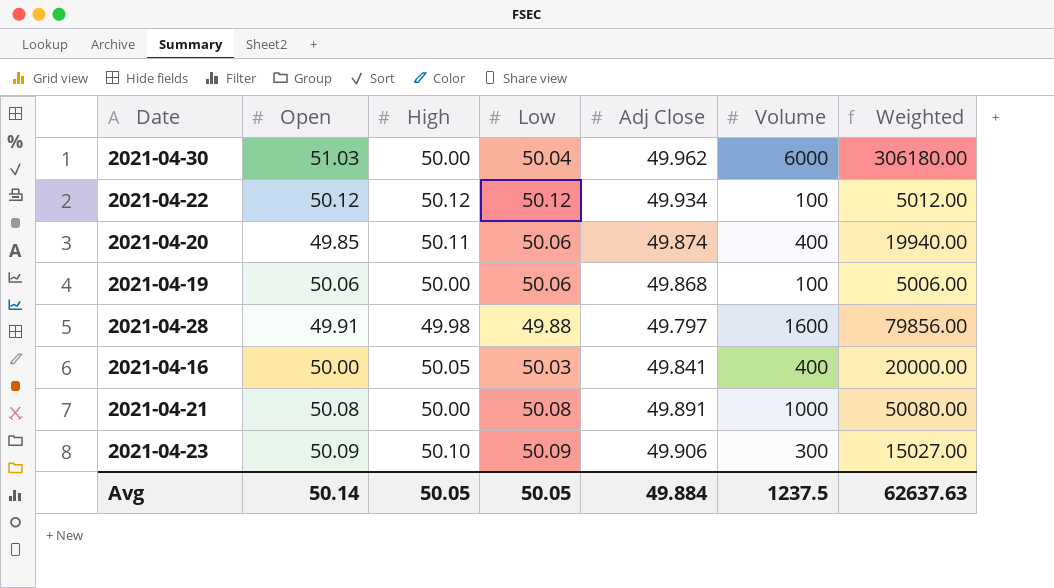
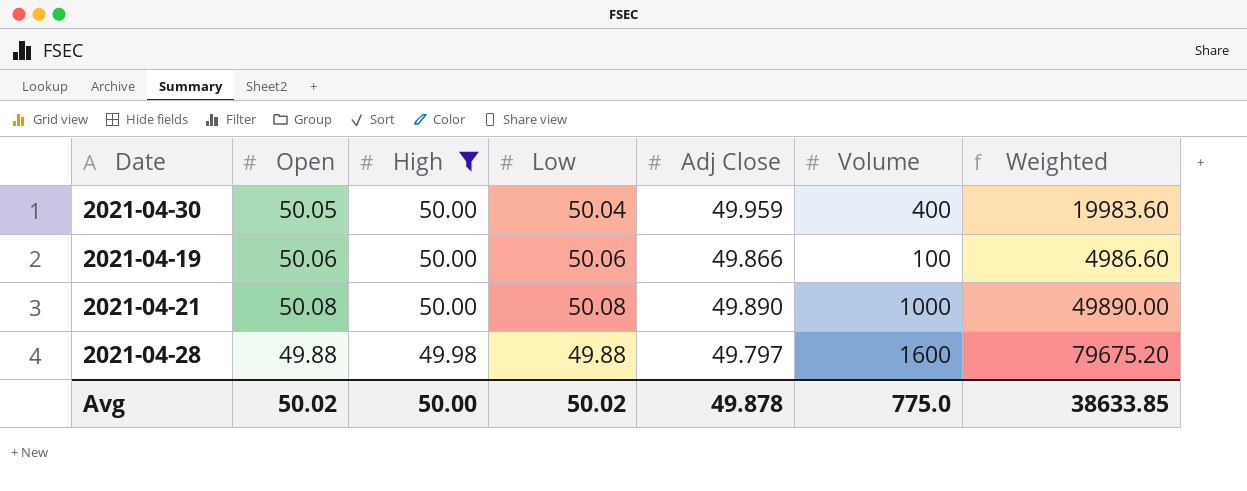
filter: none -> High <= 50.00
row order: none -> High descending
column Weighted | formula: [Open] * [Volume] -> [Adj Close] * [Volume]
2021-04-30 | Open: 51.03 -> 50.05
2021-04-30 | Adj Close: 49.962 -> 49.959
2021-04-30 | Volume: 6000 -> 400
2021-04-19 | Adj Close: 49.868 -> 49.866
2021-04-21 | Adj Close: 49.891 -> 49.890
2021-04-28 | Open: 49.91 -> 49.88
Avg | Open: 50.14 -> 50.02
Avg | High: 50.05 -> 50.00
Avg | Low: 50.05 -> 50.02
Avg | Adj Close: 49.884 -> 49.878
Avg | Volume: 1237.5 -> 775.0
Avg | Weighted: 62637.63 -> 38633.85

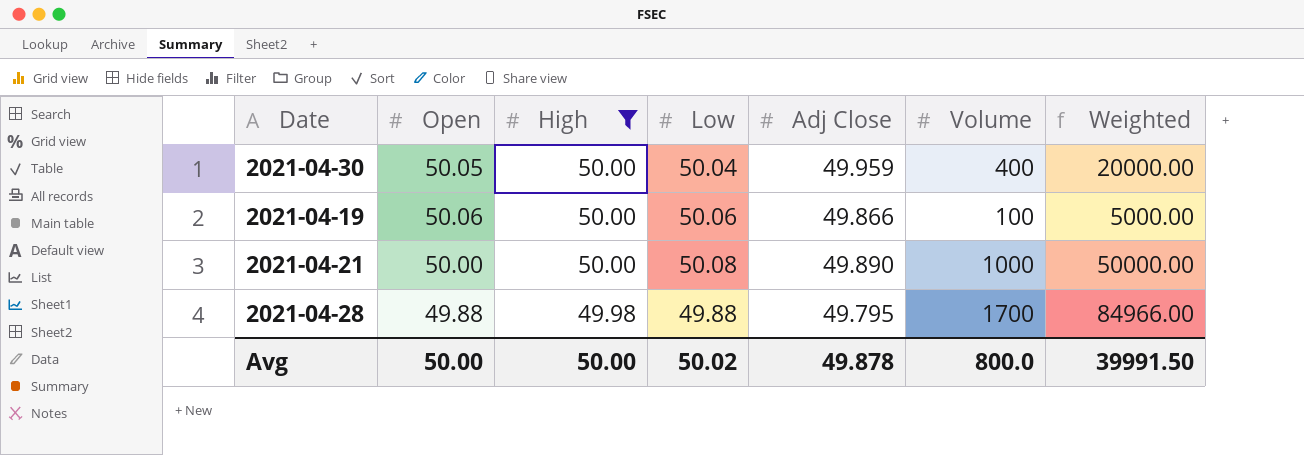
column Weighted | formula: [Adj Close] * [Volume] -> [High] * [Volume]
2021-04-21 | Open: 50.08 -> 50.00
2021-04-28 | Adj Close: 49.797 -> 49.795
2021-04-28 | Volume: 1600 -> 1700
Avg | Open: 50.02 -> 50.00
Avg | Volume: 775.0 -> 800.0
Avg | Weighted: 38633.85 -> 39991.50

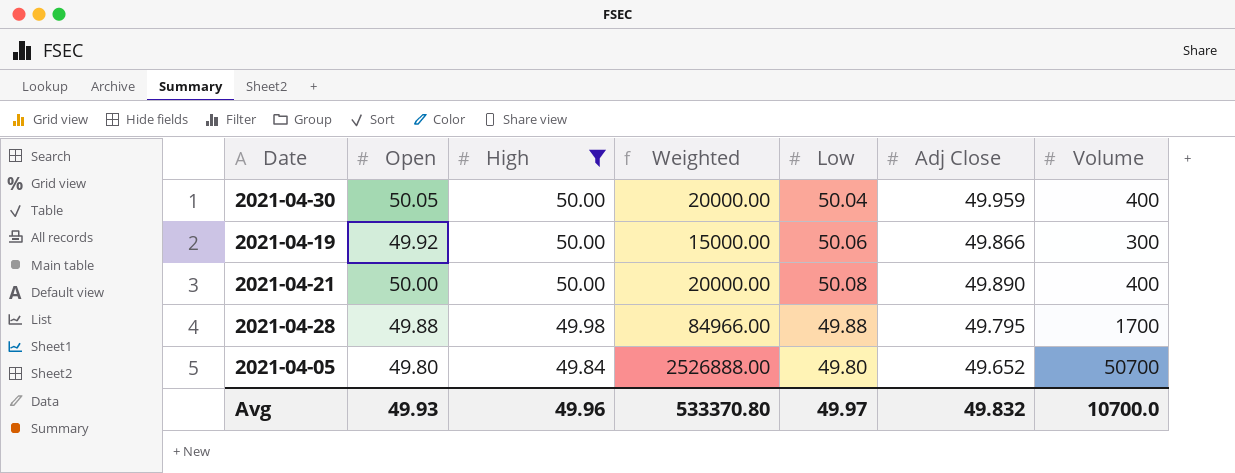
column Weighted | position: 7 -> 4
2021-04-19 | Open: 50.06 -> 49.92
2021-04-19 | Weighted: 5000.00 -> 15000.00
2021-04-19 | Volume: 100 -> 300
2021-04-21 | Weighted: 50000.00 -> 20000.00
2021-04-21 | Volume: 1000 -> 400
row 2021-04-05: none -> 49.80 | 49.84 | 2526888.00 | 49.80 | 49.652 | 50700
Avg | Open: 50.00 -> 49.93
Avg | High: 50.00 -> 49.96
Avg | Weighted: 39991.50 -> 533370.80
Avg | Low: 50.02 -> 49.97
Avg | Adj Close: 49.878 -> 49.832
Avg | Volume: 800.0 -> 10700.0

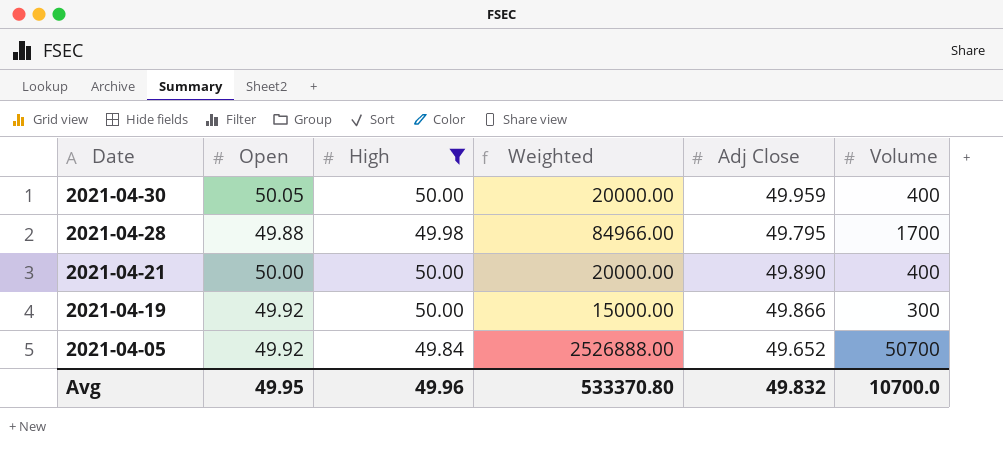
row order: High descending -> Date descending
column Low | position: 5 -> none
2021-04-05 | Open: 49.80 -> 49.92
Avg | Open: 49.93 -> 49.95

